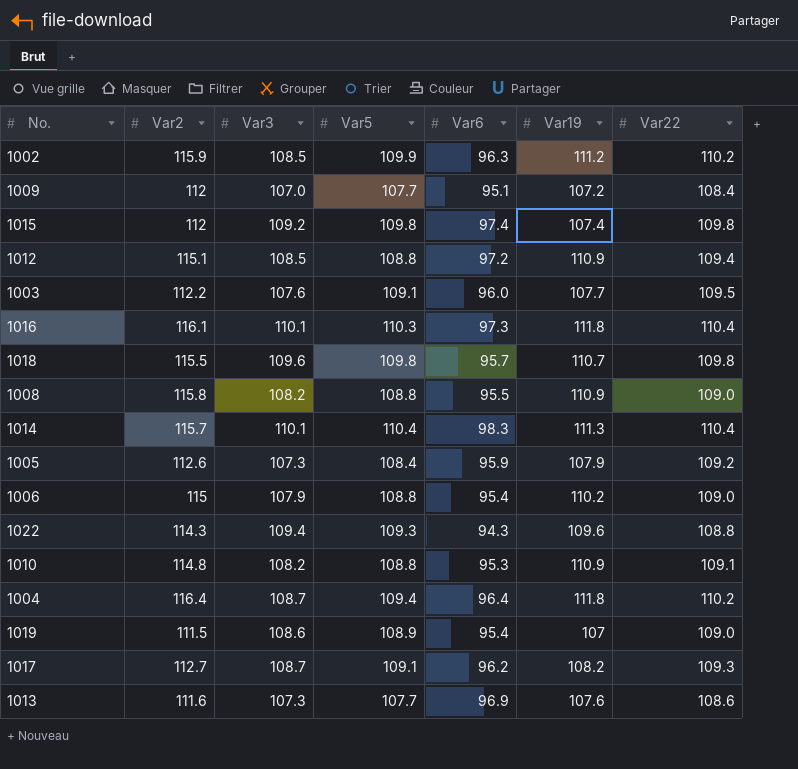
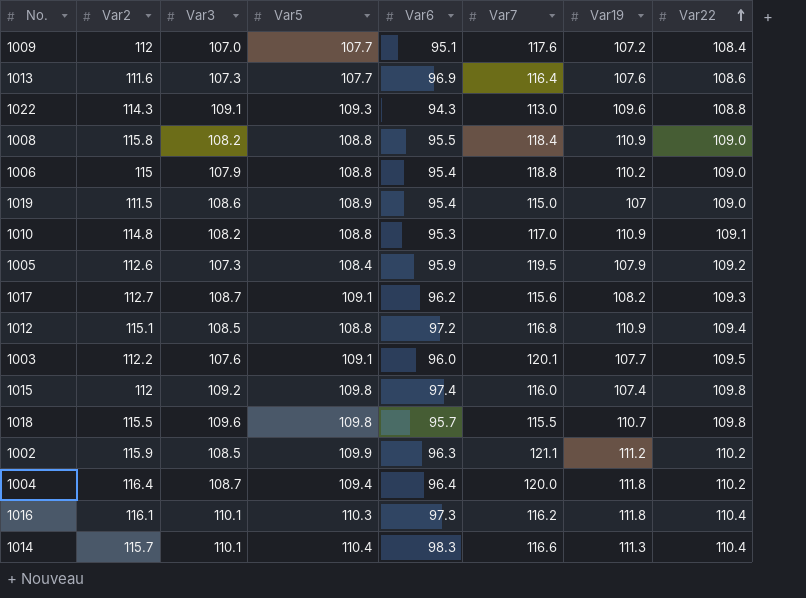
row order: none -> Var22 ascending
column Var7 | position: none -> 6
1022 | Var3: 109.4 -> 109.1

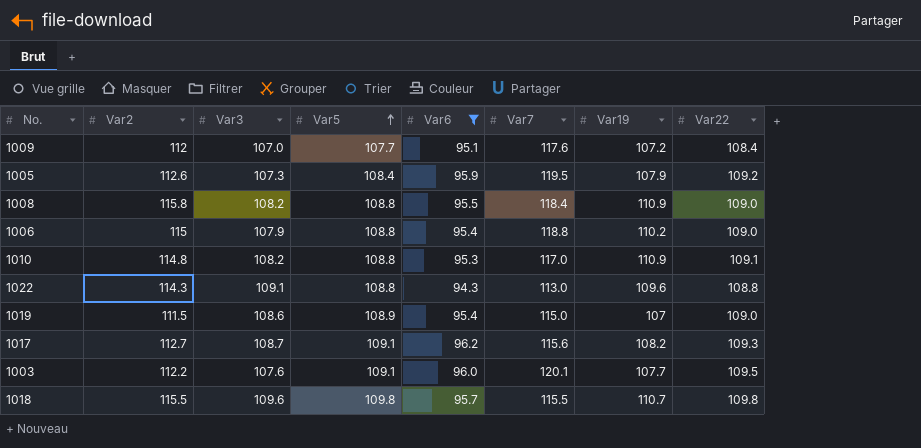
filter: none -> Var6 <= 96.2
row order: Var22 ascending -> Var5 ascending
1022 | Var5: 109.3 -> 108.8

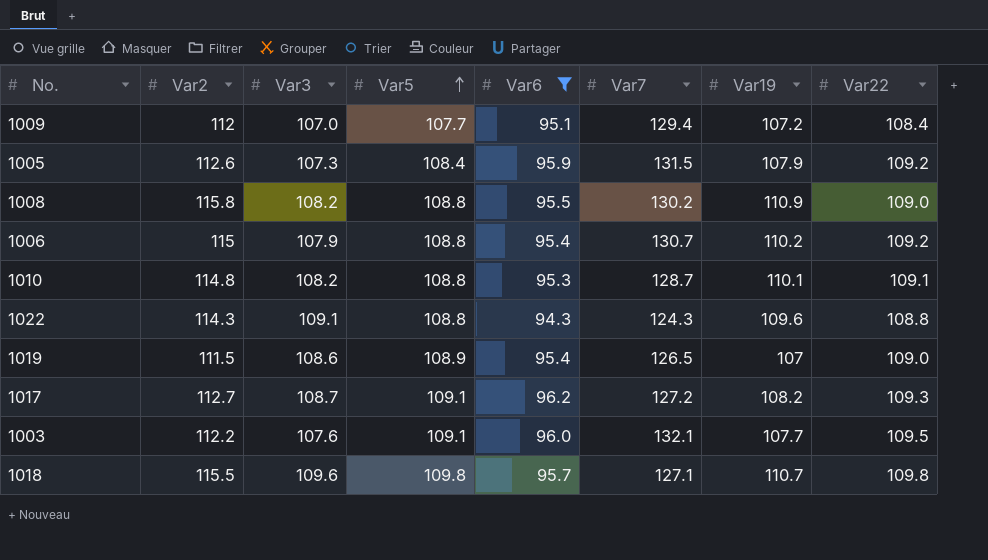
1009 | Var7: 117.6 -> 129.4
1005 | Var7: 119.5 -> 131.5
1008 | Var7: 118.4 -> 130.2
1006 | Var7: 118.8 -> 130.7
1006 | Var22: 109.0 -> 109.2
1010 | Var7: 117.0 -> 128.7
1010 | Var19: 110.9 -> 110.1
1022 | Var7: 113.0 -> 124.3
1019 | Var7: 115.0 -> 126.5
1017 | Var7: 115.6 -> 127.2
1003 | Var7: 120.1 -> 132.1
1018 | Var7: 115.5 -> 127.1

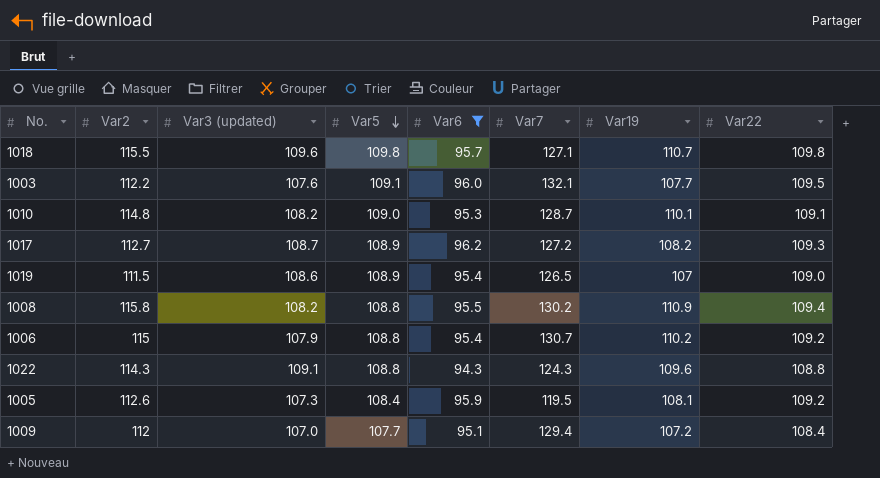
row order: Var5 ascending -> Var5 descending
column name: Var3 -> Var3 (updated)
1010 | Var5: 108.8 -> 109.0
1017 | Var5: 109.1 -> 108.9
1008 | Var22: 109.0 -> 109.4
1005 | Var7: 131.5 -> 119.5
1005 | Var19: 107.9 -> 108.1

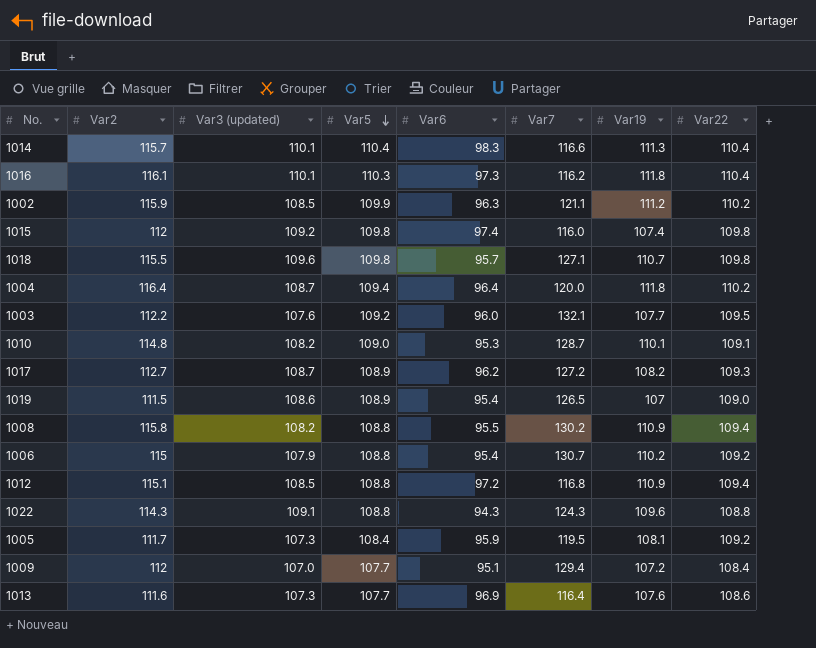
filter: Var6 <= 96.2 -> none
1003 | Var5: 109.1 -> 109.2
1005 | Var2: 112.6 -> 111.7

